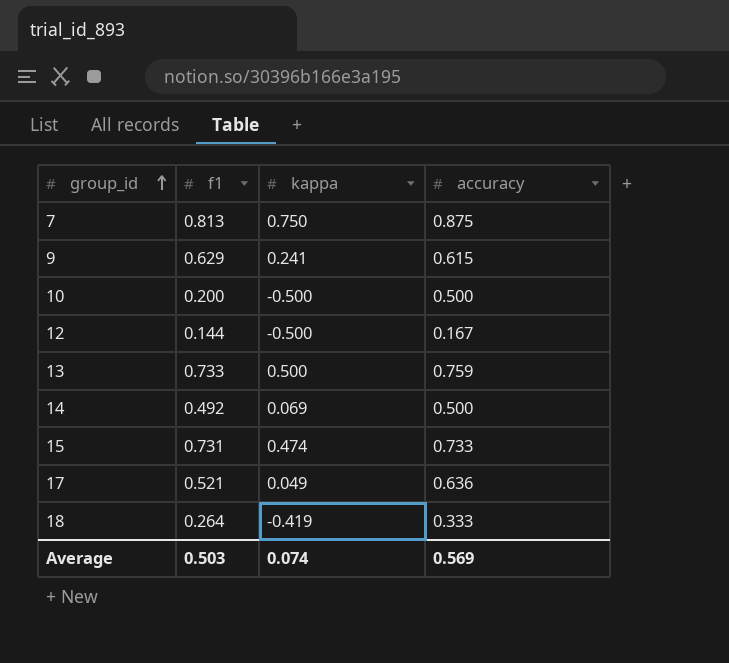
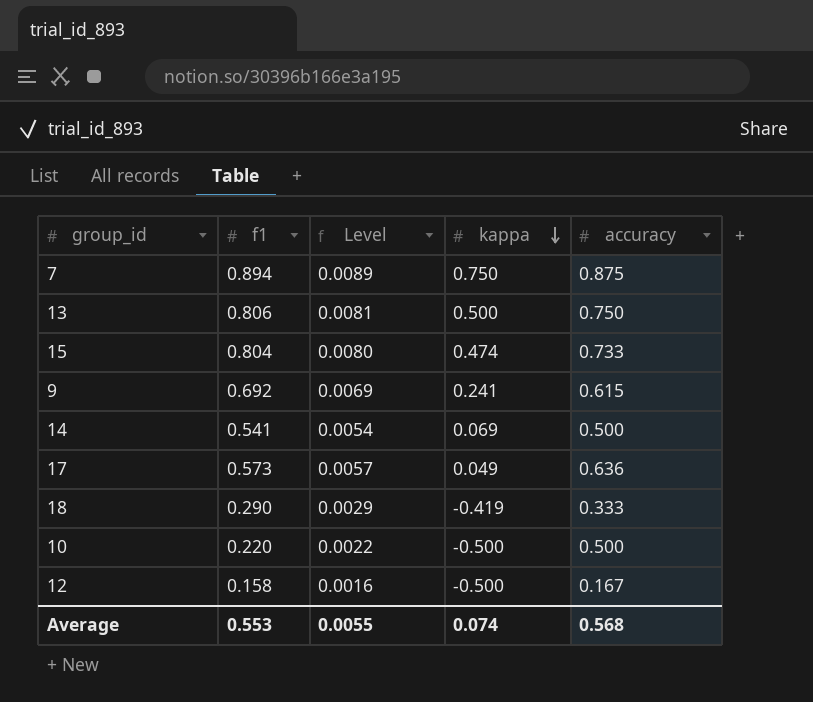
row order: group_id ascending -> kappa descending
column Level | formula: none -> [f1] * 0.01
7 | f1: 0.813 -> 0.894
13 | f1: 0.733 -> 0.806
13 | accuracy: 0.759 -> 0.750
15 | f1: 0.731 -> 0.804
9 | f1: 0.629 -> 0.692
14 | f1: 0.492 -> 0.541
17 | f1: 0.521 -> 0.573
18 | f1: 0.264 -> 0.290
10 | f1: 0.200 -> 0.220
12 | f1: 0.144 -> 0.158
Average | f1: 0.503 -> 0.553
Average | accuracy: 0.569 -> 0.568

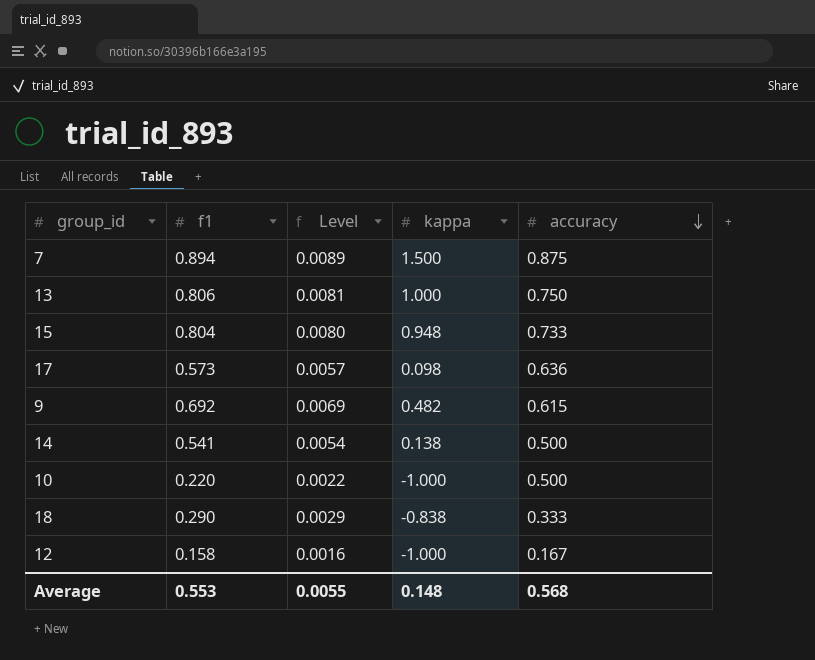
row order: kappa descending -> accuracy descending
7 | kappa: 0.750 -> 1.500
13 | kappa: 0.500 -> 1.000
15 | kappa: 0.474 -> 0.948
17 | kappa: 0.049 -> 0.098
9 | kappa: 0.241 -> 0.482
14 | kappa: 0.069 -> 0.138
10 | kappa: -0.500 -> -1.000
18 | kappa: -0.419 -> -0.838
12 | kappa: -0.500 -> -1.000
Average | kappa: 0.074 -> 0.148

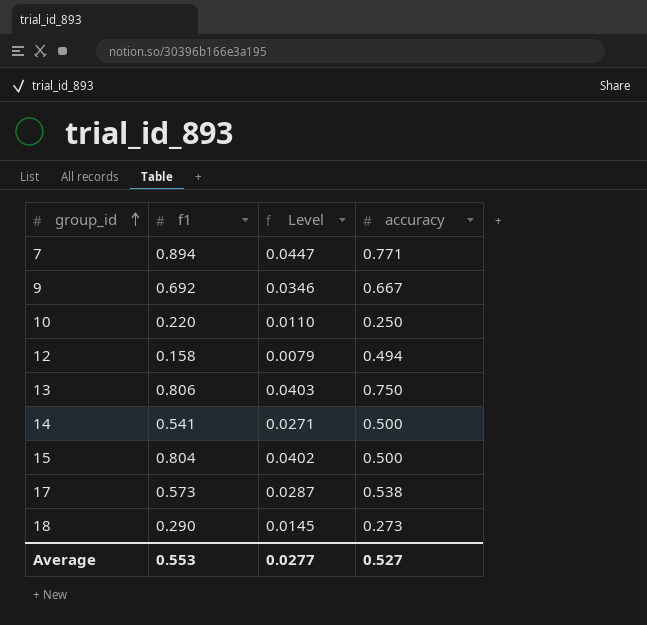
row order: accuracy descending -> group_id ascending
column kappa | position: 4 -> none
column Level | formula: [f1] * 0.01 -> [f1] * 0.05
7 | accuracy: 0.875 -> 0.771
9 | accuracy: 0.615 -> 0.667
10 | accuracy: 0.500 -> 0.250
12 | accuracy: 0.167 -> 0.494
15 | accuracy: 0.733 -> 0.500
17 | accuracy: 0.636 -> 0.538
18 | accuracy: 0.333 -> 0.273
Average | Level: 0.0055 -> 0.0277
Average | accuracy: 0.568 -> 0.527

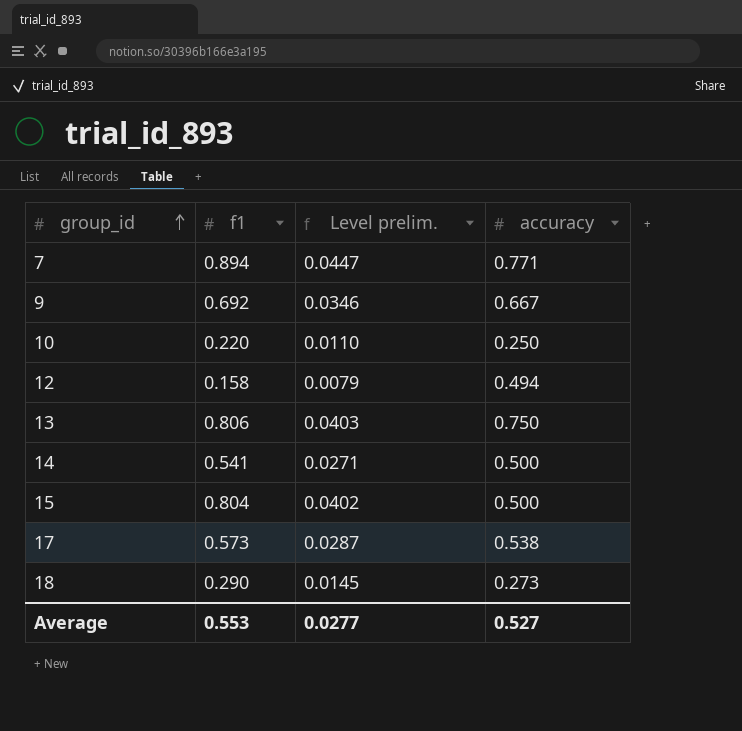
column name: Level -> Level prelim.

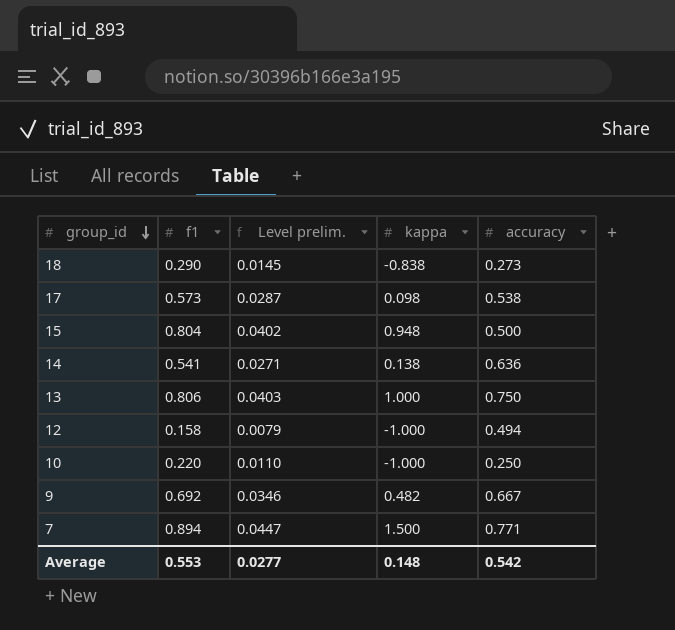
row order: group_id ascending -> group_id descending
column kappa | position: none -> 4
14 | accuracy: 0.500 -> 0.636
Average | accuracy: 0.527 -> 0.542

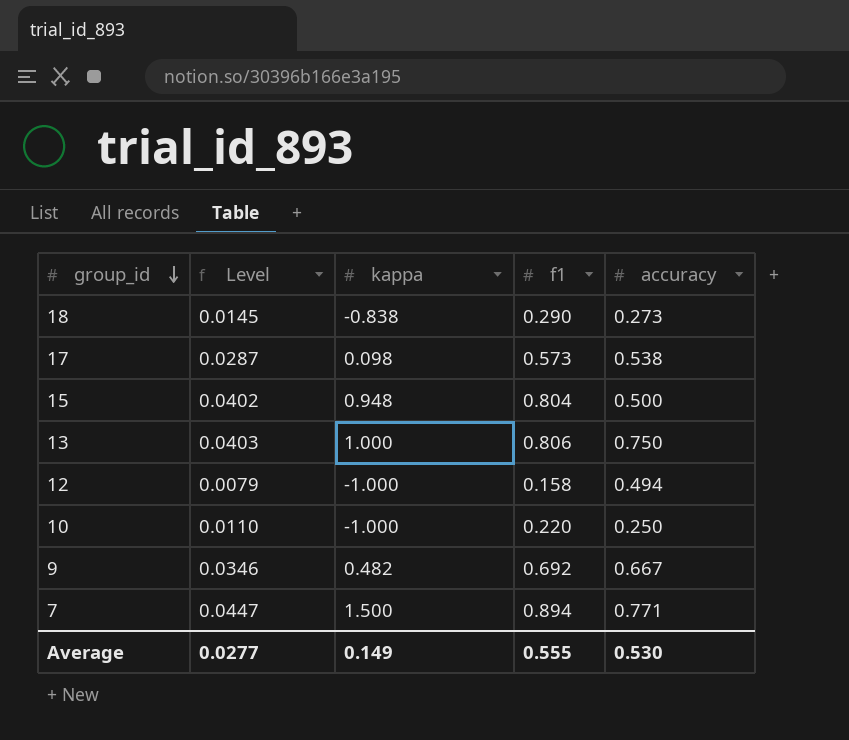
column name: Level prelim. -> Level
column f1 | position: 2 -> 4
row 14: 0.541 | 0.0271 | 0.138 | 0.636 -> none
Average | kappa: 0.148 -> 0.149
Average | f1: 0.553 -> 0.555
Average | accuracy: 0.542 -> 0.530

